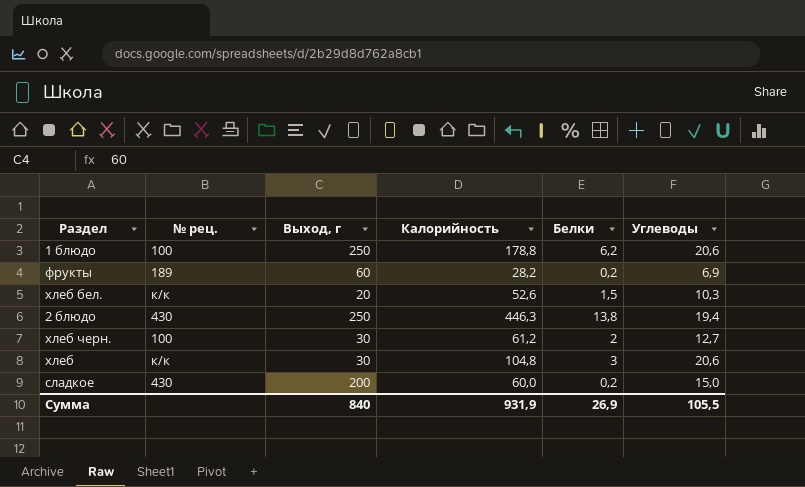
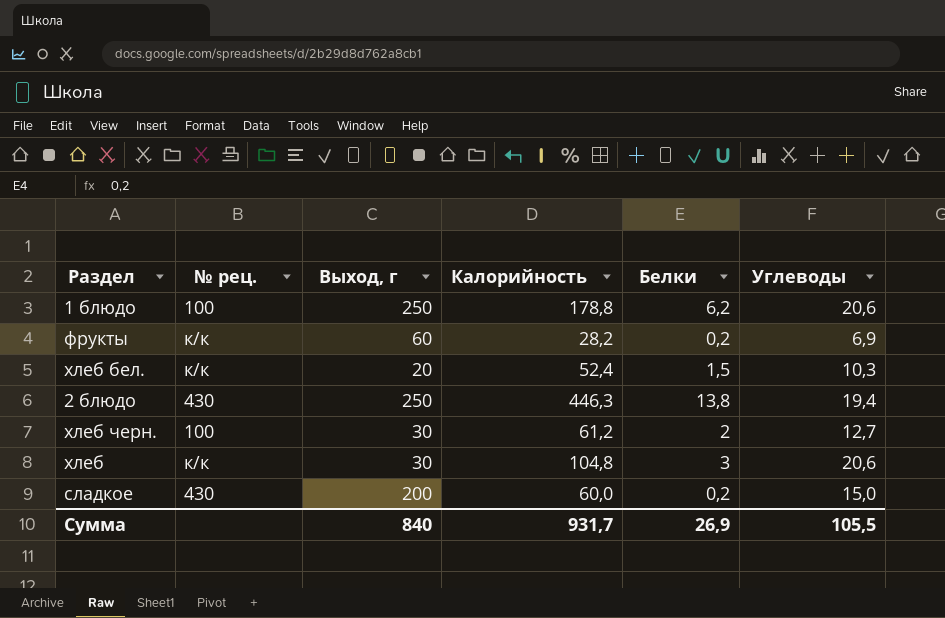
фрукты | № рец.: 189 -> к/к
хлеб бел. | Калорийность: 52,6 -> 52,4
Сумма | Калорийность: 931,9 -> 931,7

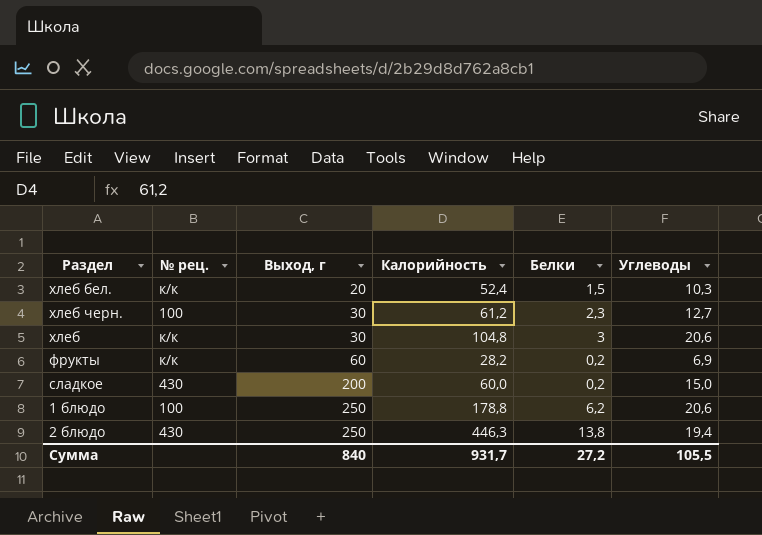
row order: none -> Выход, г ascending
хлеб черн. | Белки: 2 -> 2,3
Сумма | Белки: 26,9 -> 27,2

